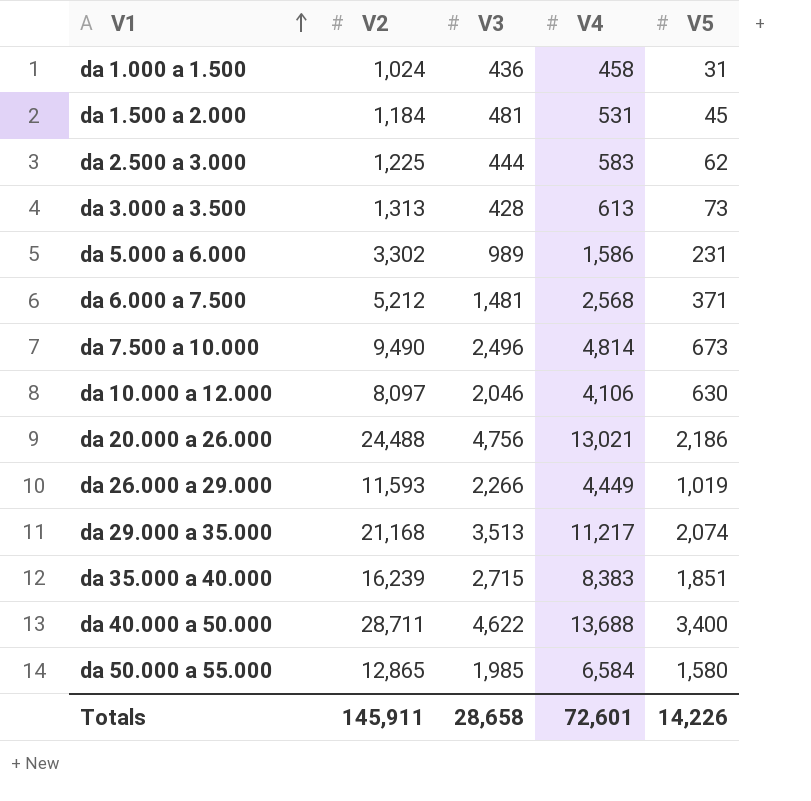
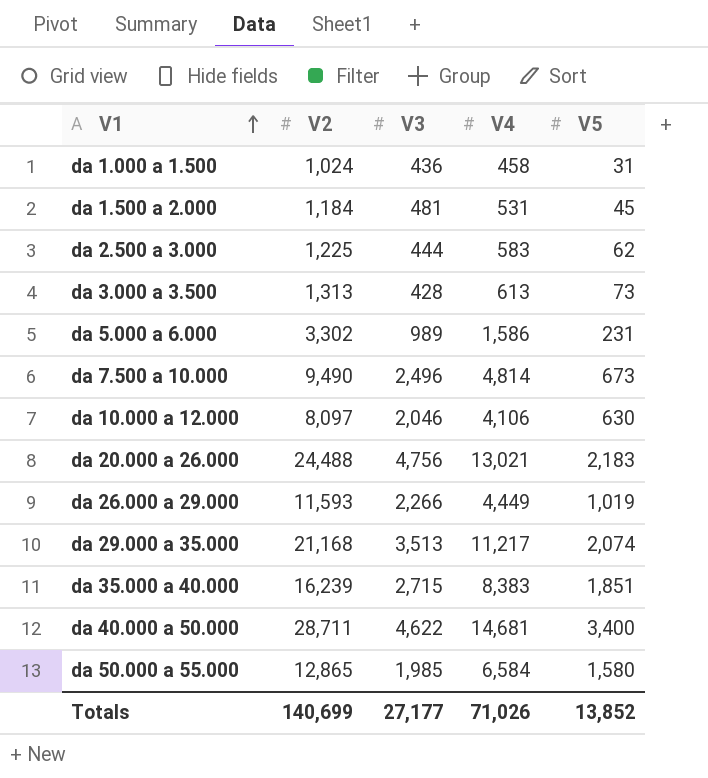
row da 6.000 a 7.500: 5,212 | 1,481 | 2,568 | 371 -> none
da 20.000 a 26.000 | V5: 2,186 -> 2,183
da 40.000 a 50.000 | V4: 13,688 -> 14,681
Totals | V2: 145,911 -> 140,699
Totals | V3: 28,658 -> 27,177
Totals | V4: 72,601 -> 71,026
Totals | V5: 14,226 -> 13,852

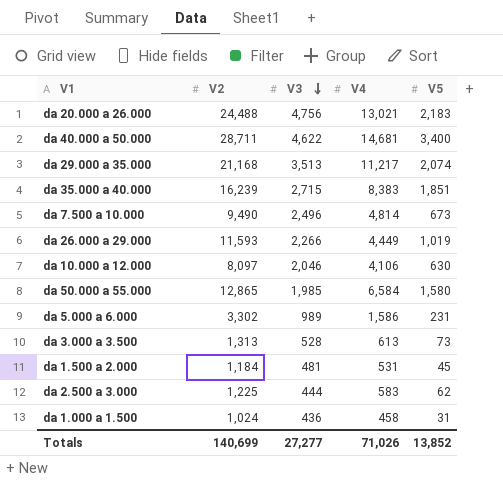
row order: V1 ascending -> V3 descending
da 3.000 a 3.500 | V3: 428 -> 528
Totals | V3: 27,177 -> 27,277

